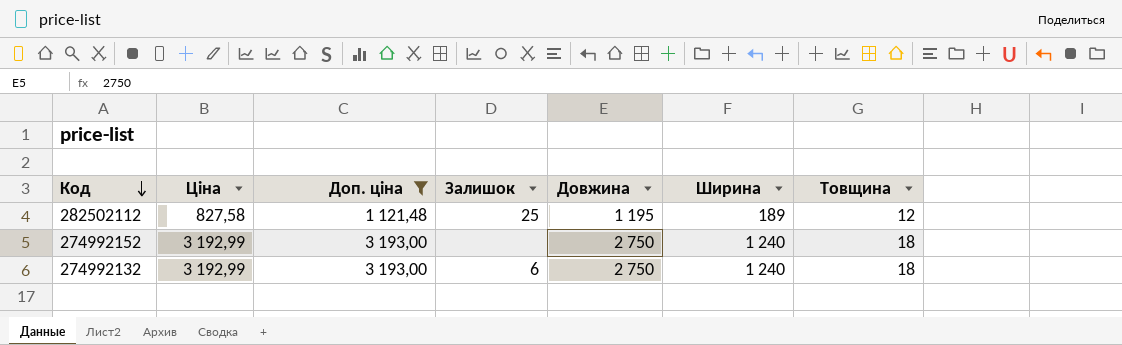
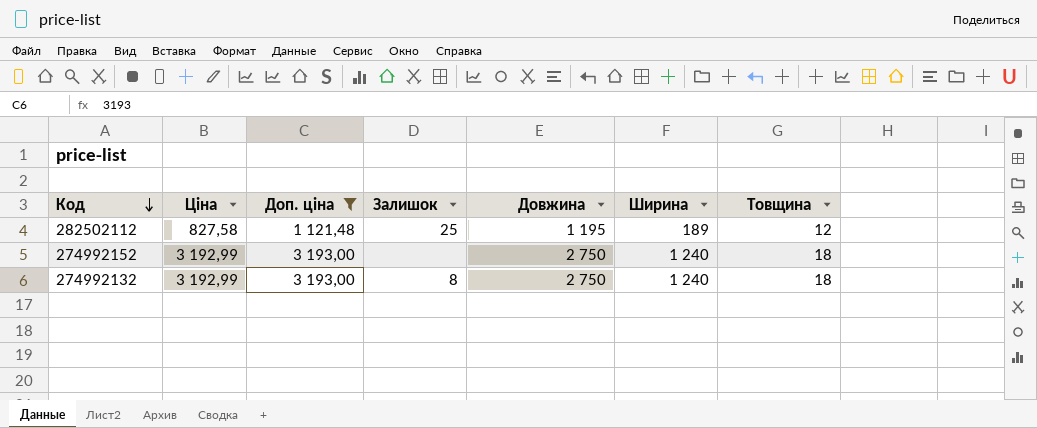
274992132 | Залишок: 6 -> 8

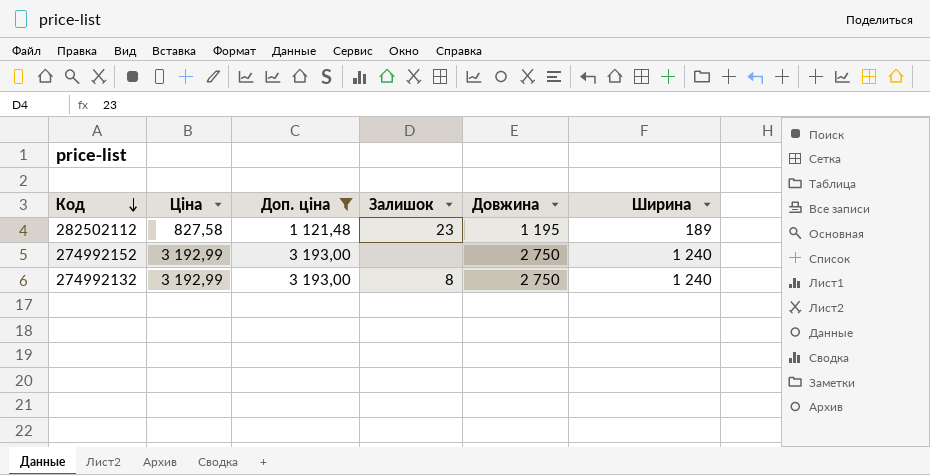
column Товщина | position: 7 -> none
282502112 | Залишок: 25 -> 23

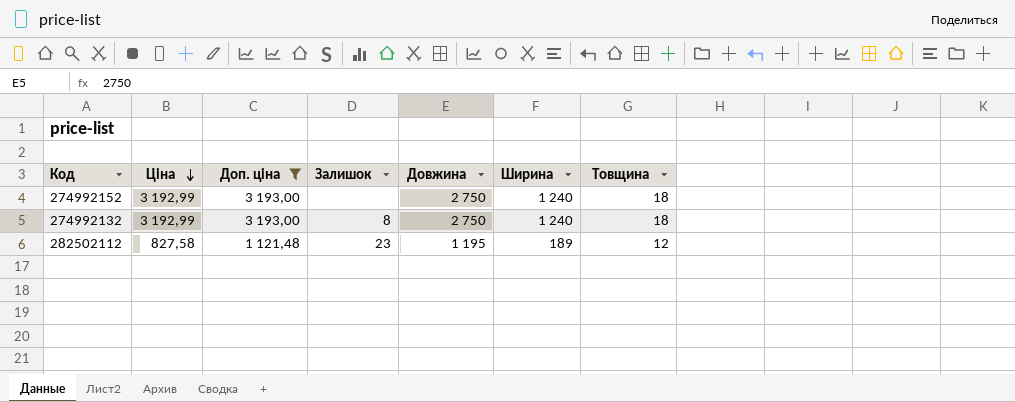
row order: Код descending -> Ціна descending
column Товщина | position: none -> 7

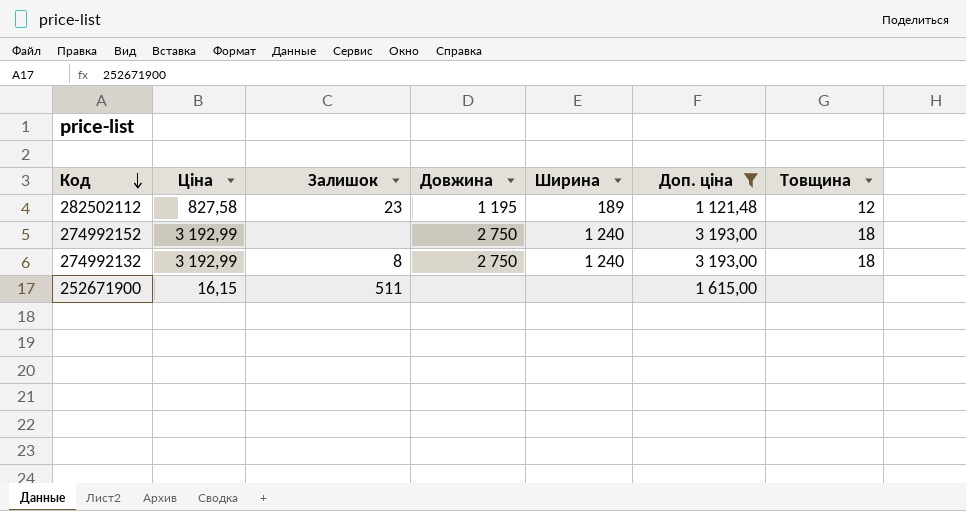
row order: Ціна descending -> Код descending
column Доп. ціна | position: 3 -> 6
row 252671900: none -> 16,15 | 511 | none | none | 1 615,00 | none

